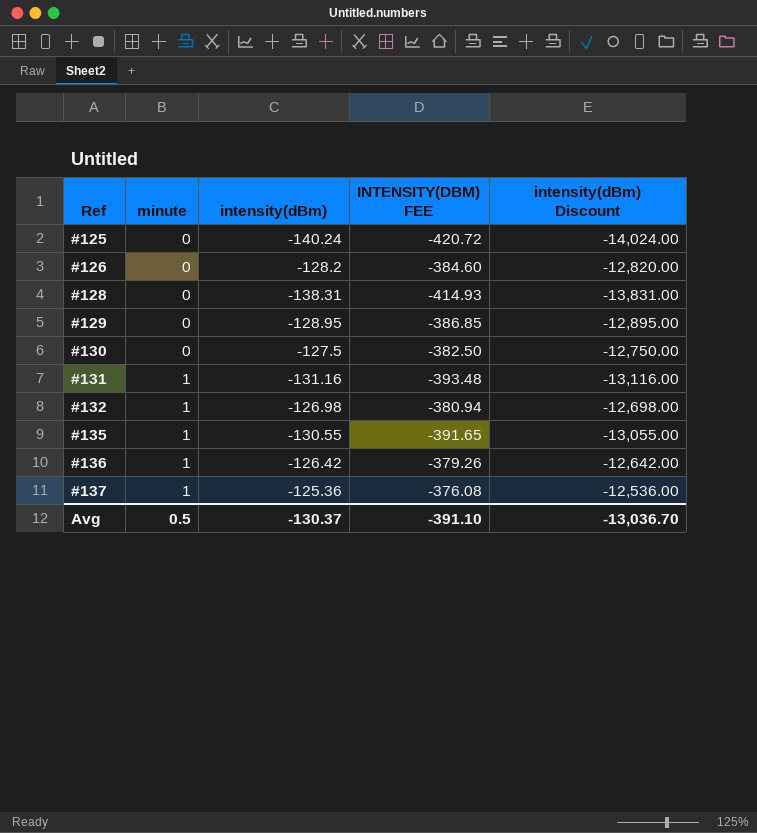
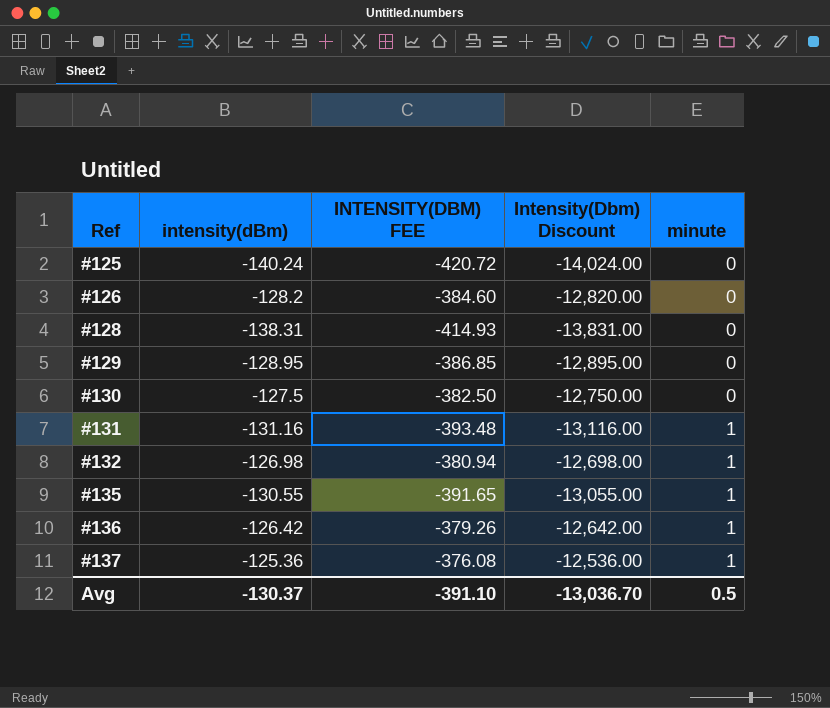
column name: intensity(dBm) Discount -> Intensity(Dbm) Discount
column minute | position: 2 -> 5

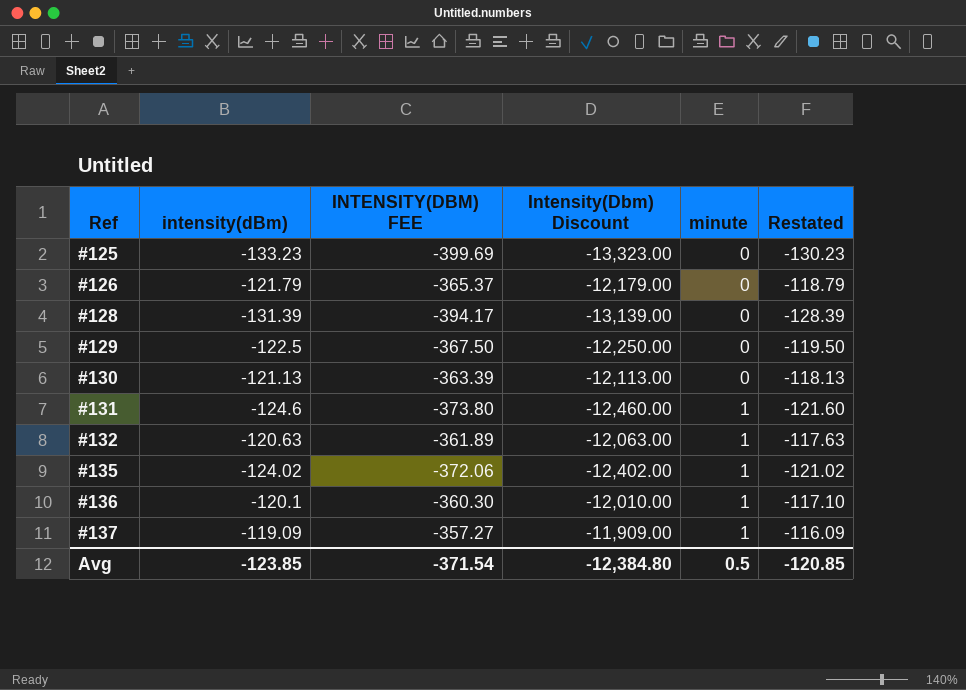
column Restated | formula: none -> [intensity(dBm)] + 3
#125 | intensity(dBm): -140.24 -> -133.23
#125 | INTENSITY(DBM) FEE: -420.72 -> -399.69
#125 | Intensity(Dbm) Discount: -14,024.00 -> -13,323.00
#126 | intensity(dBm): -128.2 -> -121.79
#126 | INTENSITY(DBM) FEE: -384.60 -> -365.37
#126 | Intensity(Dbm) Discount: -12,820.00 -> -12,179.00
#128 | intensity(dBm): -138.31 -> -131.39
#128 | INTENSITY(DBM) FEE: -414.93 -> -394.17
#128 | Intensity(Dbm) Discount: -13,831.00 -> -13,139.00
#129 | intensity(dBm): -128.95 -> -122.5
#129 | INTENSITY(DBM) FEE: -386.85 -> -367.50
#129 | Intensity(Dbm) Discount: -12,895.00 -> -12,250.00
#130 | intensity(dBm): -127.5 -> -121.13
#130 | INTENSITY(DBM) FEE: -382.50 -> -363.39
#130 | Intensity(Dbm) Discount: -12,750.00 -> -12,113.00
#131 | intensity(dBm): -131.16 -> -124.6
#131 | INTENSITY(DBM) FEE: -393.48 -> -373.80
#131 | Intensity(Dbm) Discount: -13,116.00 -> -12,460.00
#132 | intensity(dBm): -126.98 -> -120.63
#132 | INTENSITY(DBM) FEE: -380.94 -> -361.89
#132 | Intensity(Dbm) Discount: -12,698.00 -> -12,063.00
#135 | intensity(dBm): -130.55 -> -124.02
#135 | INTENSITY(DBM) FEE: -391.65 -> -372.06
#135 | Intensity(Dbm) Discount: -13,055.00 -> -12,402.00
#136 | intensity(dBm): -126.42 -> -120.1
#136 | INTENSITY(DBM) FEE: -379.26 -> -360.30
#136 | Intensity(Dbm) Discount: -12,642.00 -> -12,010.00
#137 | intensity(dBm): -125.36 -> -119.09
#137 | INTENSITY(DBM) FEE: -376.08 -> -357.27
#137 | Intensity(Dbm) Discount: -12,536.00 -> -11,909.00
Avg | intensity(dBm): -130.37 -> -123.85
Avg | INTENSITY(DBM) FEE: -391.10 -> -371.54
Avg | Intensity(Dbm) Discount: -13,036.70 -> -12,384.80

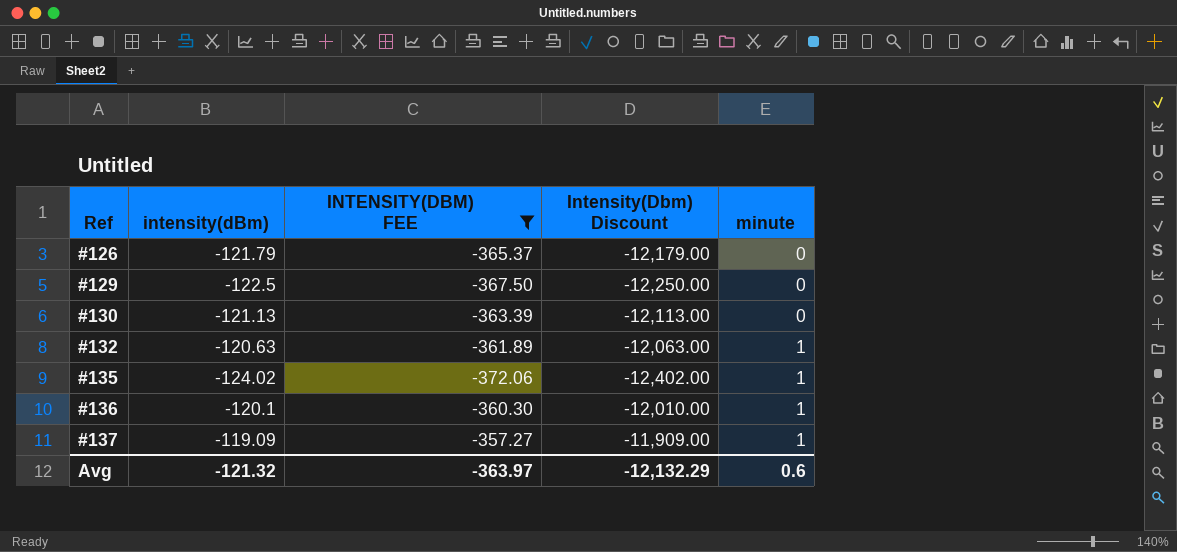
filter: none -> INTENSITY(DBM) FEE >= -372.06
column Restated | formula: [intensity(dBm)] + 3 -> none
Avg | intensity(dBm): -123.85 -> -121.32
Avg | INTENSITY(DBM) FEE: -371.54 -> -363.97
Avg | Intensity(Dbm) Discount: -12,384.80 -> -12,132.29
Avg | minute: 0.5 -> 0.6

